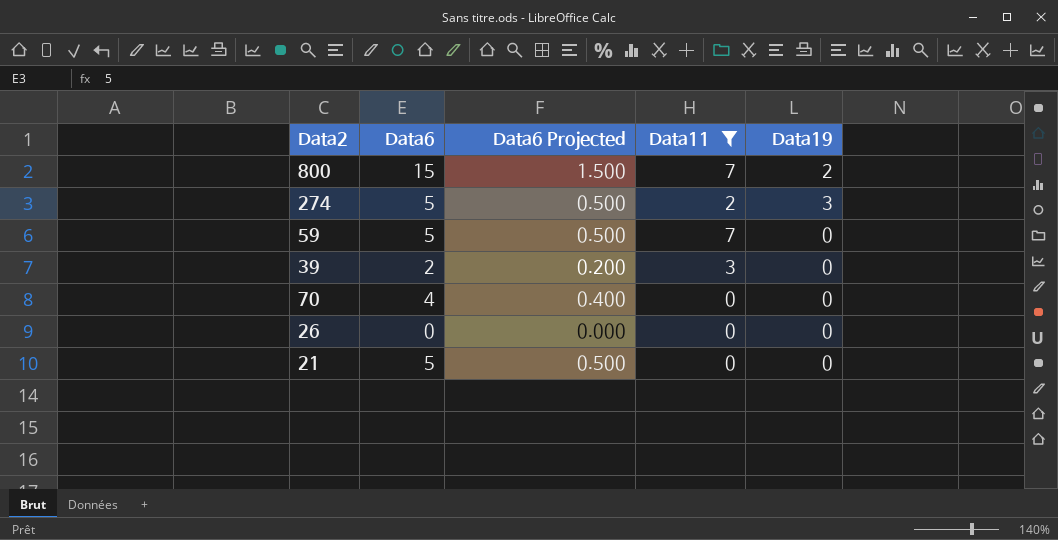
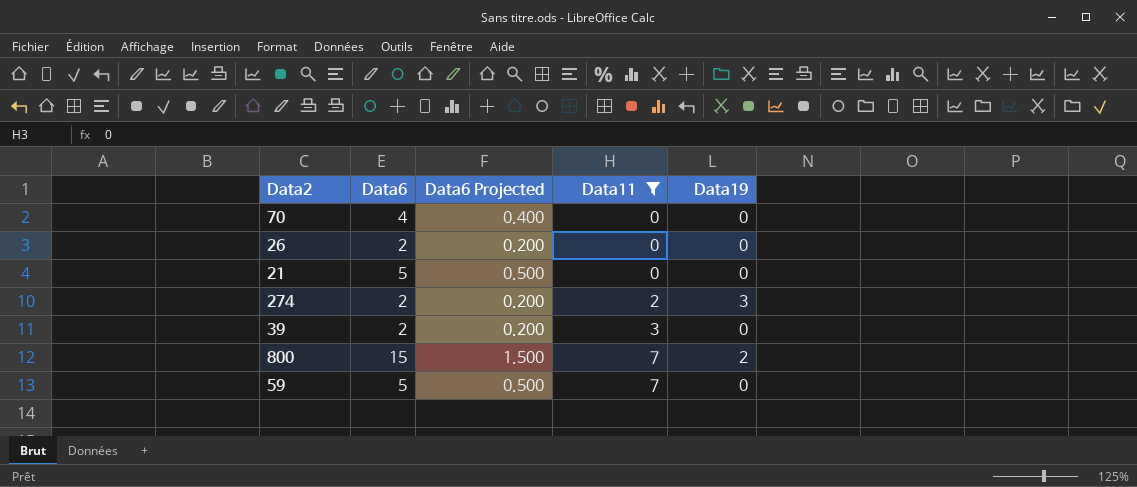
row order: none -> Data11 ascending
26 | Data6: 0 -> 2
26 | Data6 Projected: 0.000 -> 0.200
274 | Data6: 5 -> 2
274 | Data6 Projected: 0.500 -> 0.200

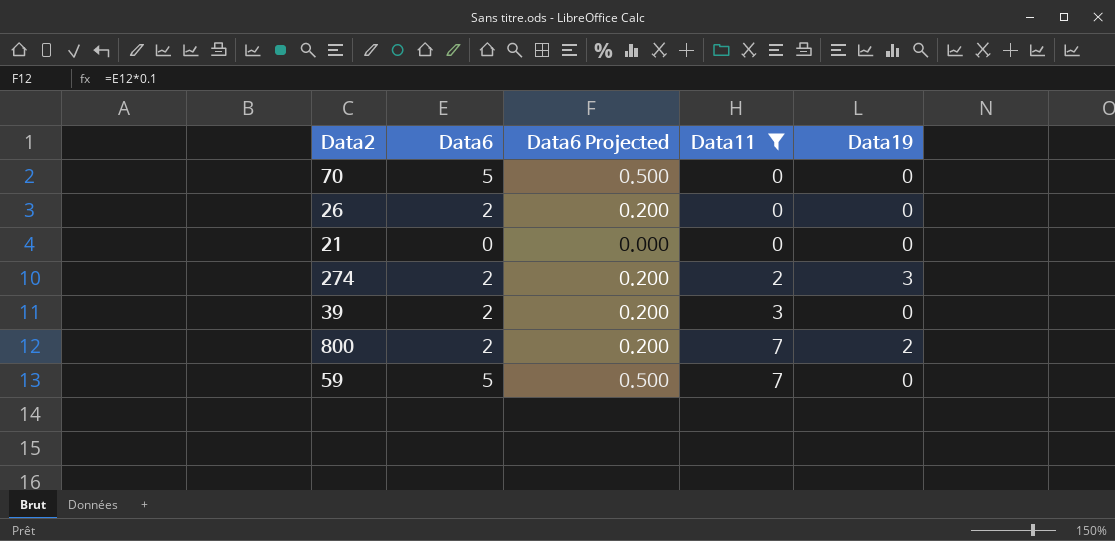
70 | Data6: 4 -> 5
70 | Data6 Projected: 0.400 -> 0.500
21 | Data6: 5 -> 0
21 | Data6 Projected: 0.500 -> 0.000
800 | Data6: 15 -> 2
800 | Data6 Projected: 1.500 -> 0.200

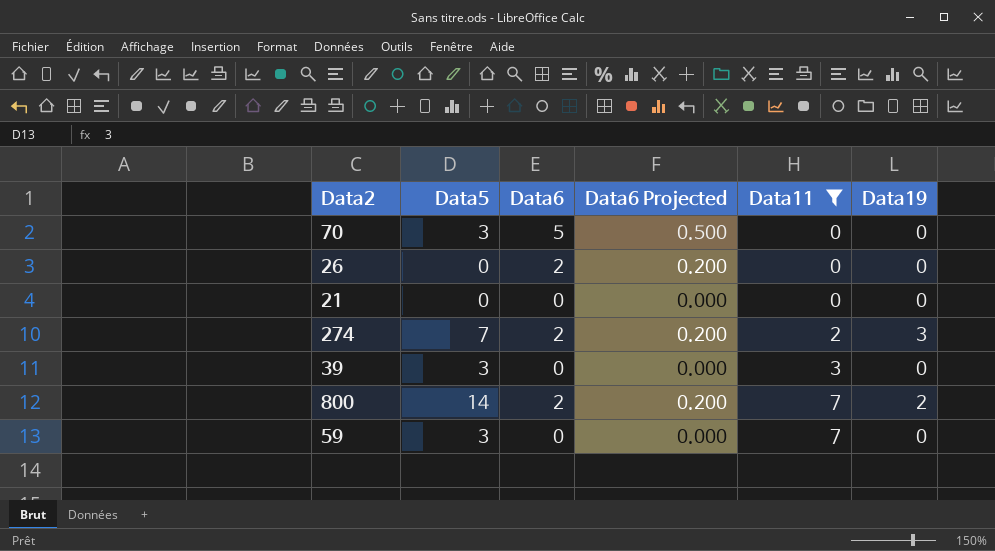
column Data5 | position: none -> 2
39 | Data6: 2 -> 0
39 | Data6 Projected: 0.200 -> 0.000
59 | Data6: 5 -> 0
59 | Data6 Projected: 0.500 -> 0.000

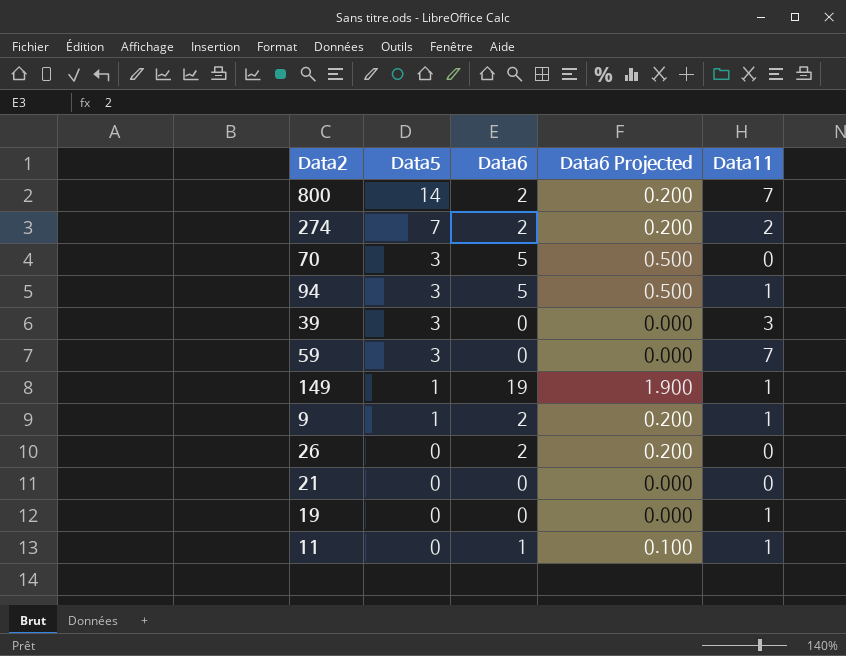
filter: Data11 != 1 -> none
row order: Data11 ascending -> Data5 descending
column Data19 | position: 6 -> none

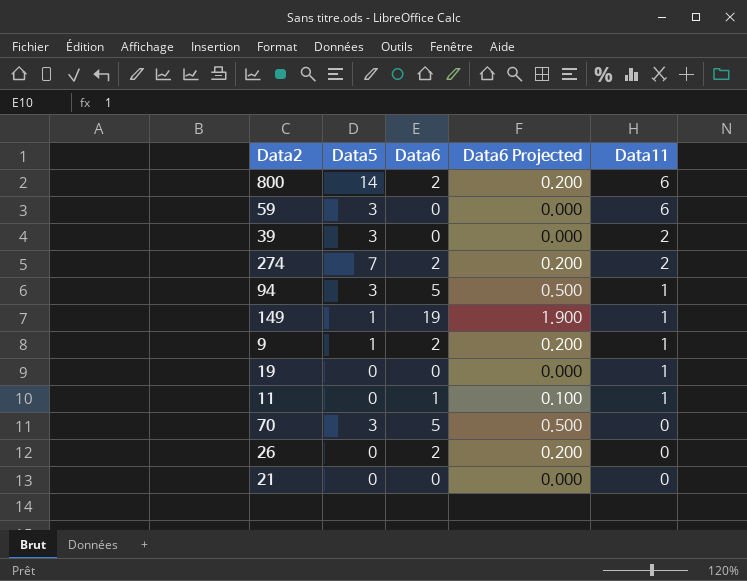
row order: Data5 descending -> Data11 descending
800 | Data11: 7 -> 6
59 | Data11: 7 -> 6
39 | Data11: 3 -> 2

